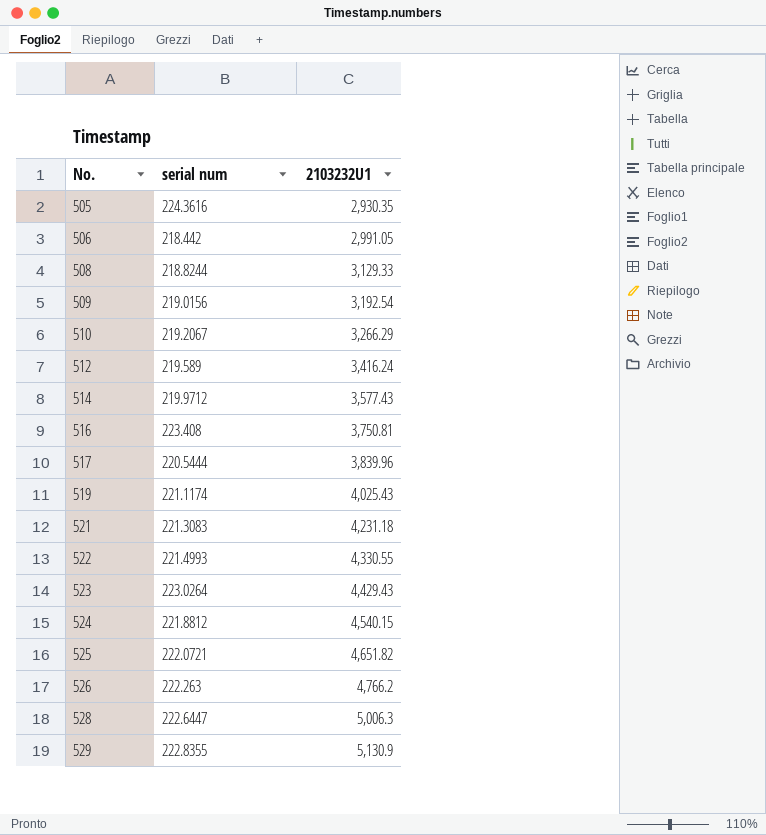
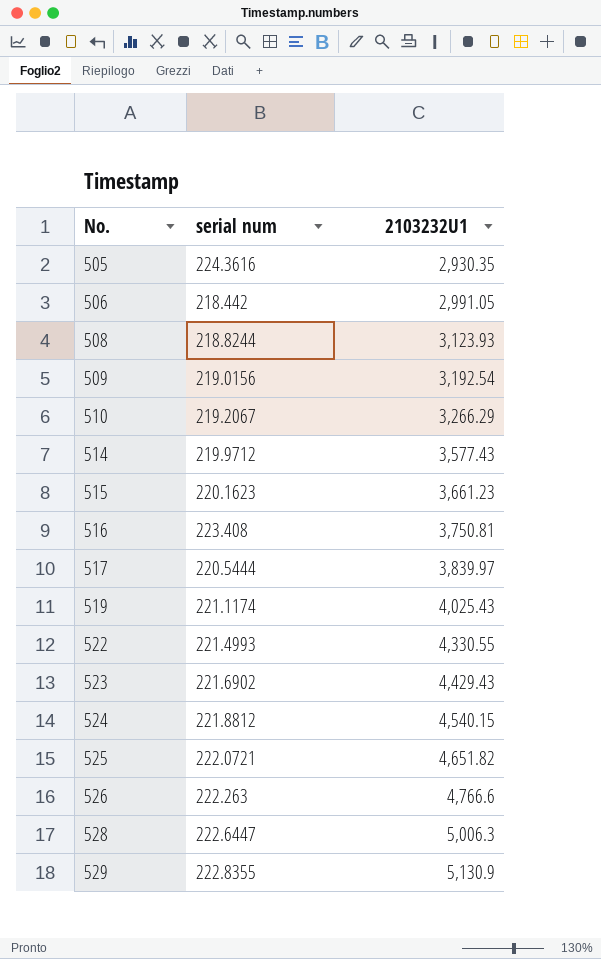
row 512: 219.589 | 3,416.24 -> none
row 521: 221.3083 | 4,231.18 -> none
508 | 2103232U1: 3,129.33 -> 3,123.93
row 515: none -> 220.1623 | 3,661.23
517 | 2103232U1: 3,839.96 -> 3,839.97
523 | serial num: 223.0264 -> 221.6902
526 | 2103232U1: 4,766.2 -> 4,766.6

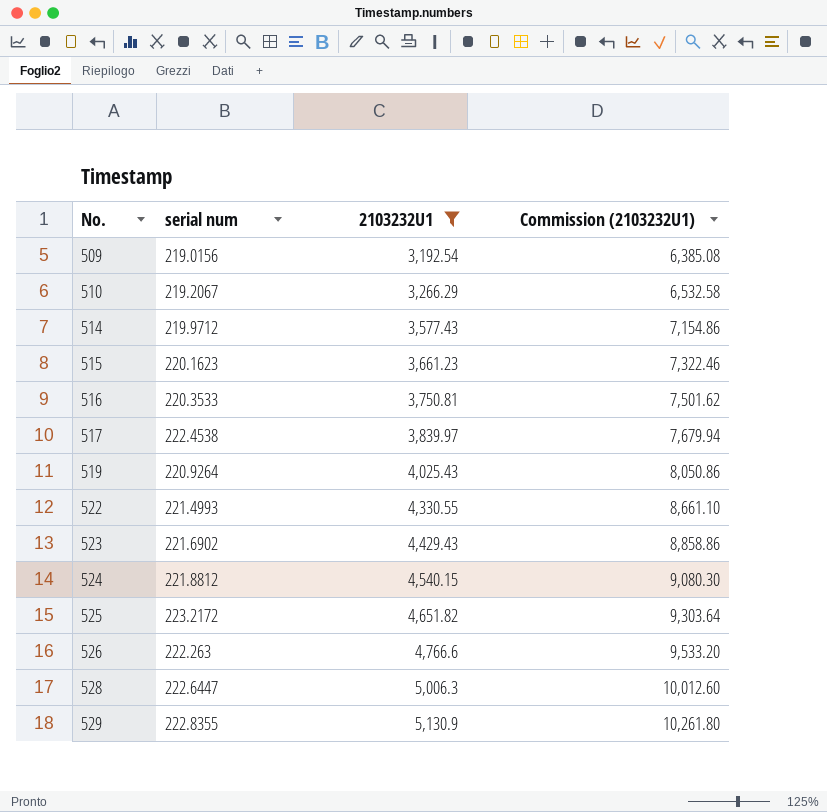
filter: none -> 2103232U1 >= 3,192.54
column Commission (2103232U1) | formula: none -> [2103232U1] * 2
516 | serial num: 223.408 -> 220.3533
517 | serial num: 220.5444 -> 222.4538
519 | serial num: 221.1174 -> 220.9264
525 | serial num: 222.0721 -> 223.2172

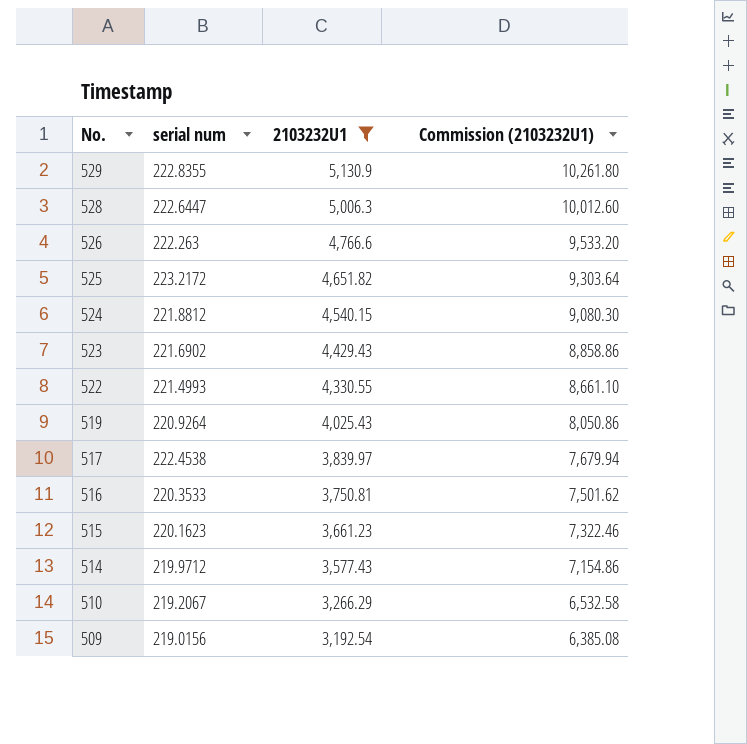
row order: No. ascending -> No. descending

